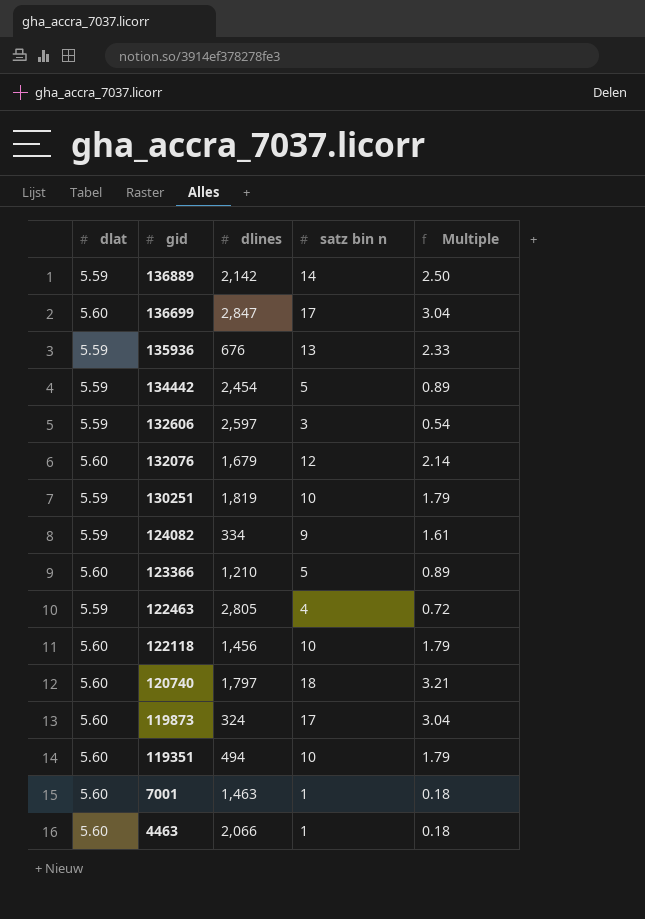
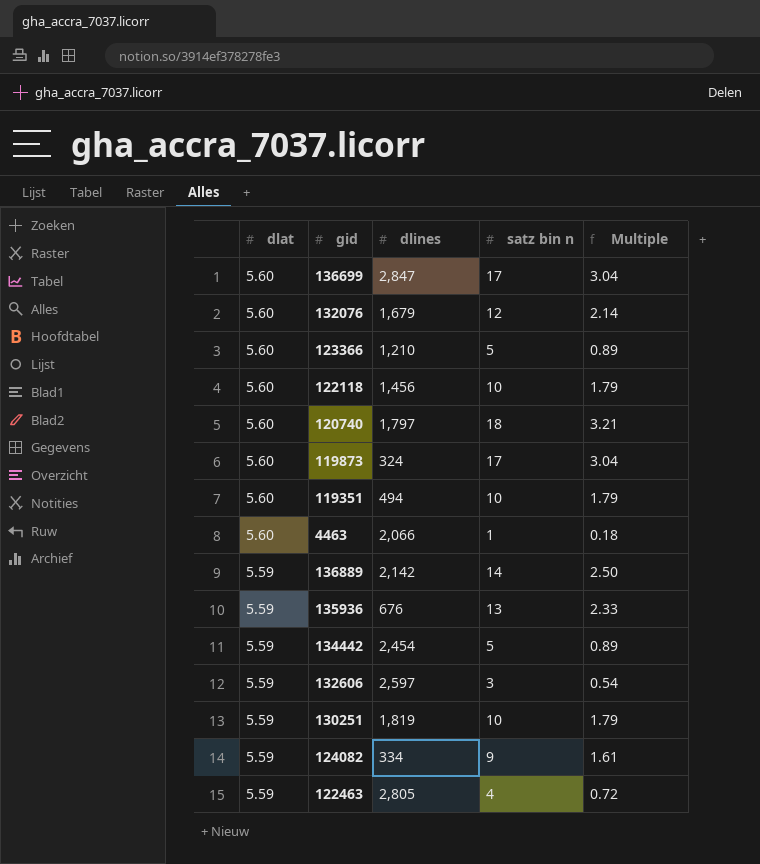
row order: gid descending -> dlat descending
row 7001: 5.60 | 1,463 | 1 | 0.18 -> none

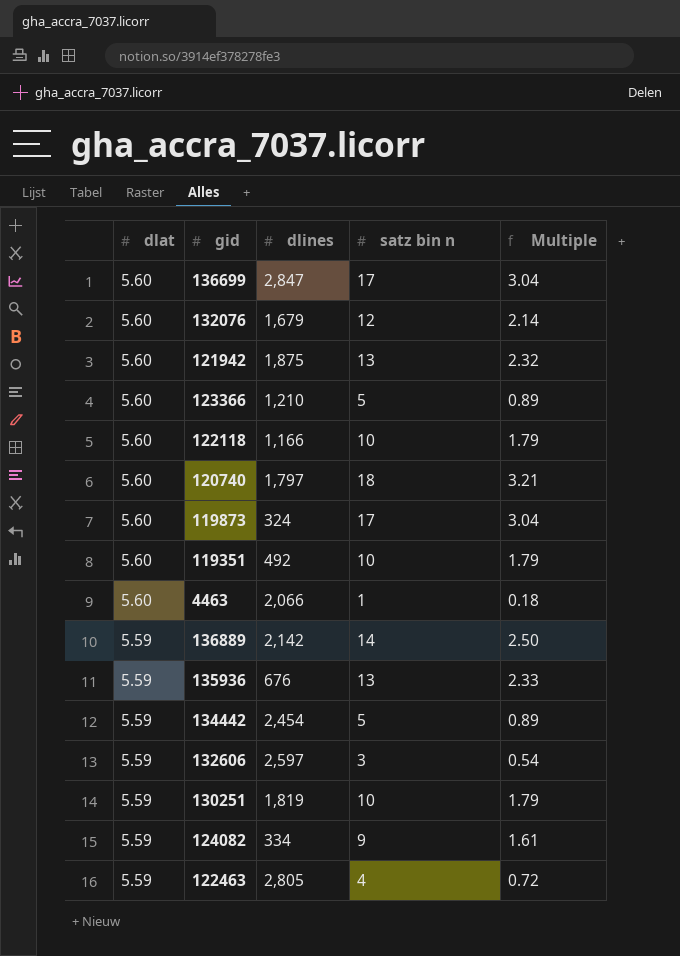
row 121942: none -> 5.60 | 1,875 | 13 | 2.32
122118 | dlines: 1,456 -> 1,166
119351 | dlines: 494 -> 492

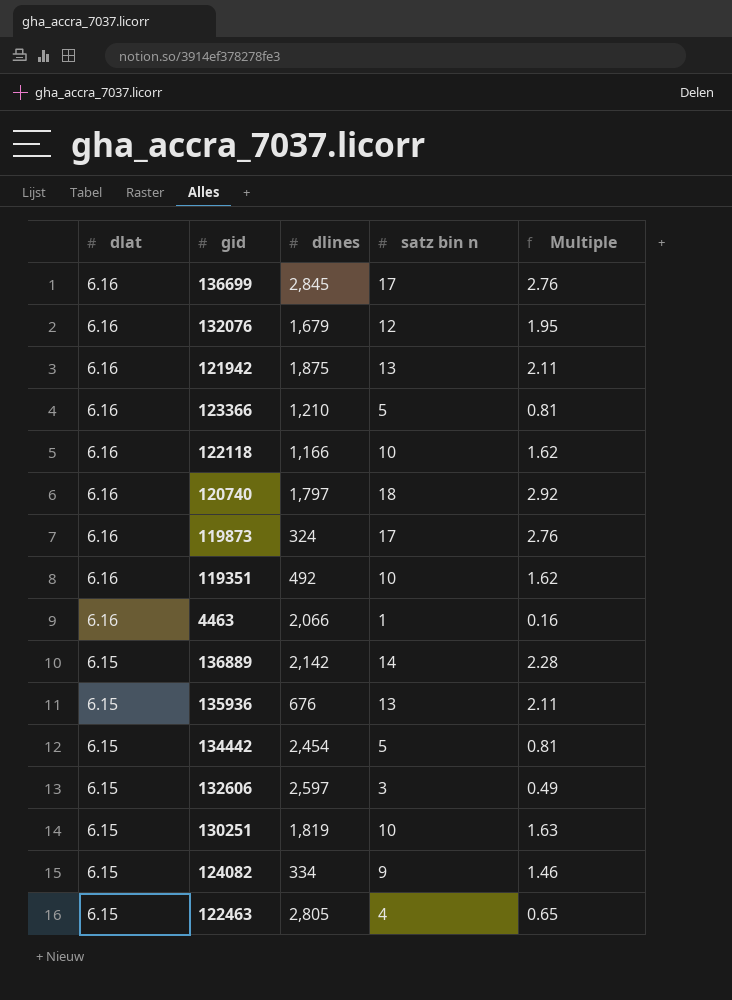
136699 | dlat: 5.60 -> 6.16
136699 | dlines: 2,847 -> 2,845
136699 | Multiple: 3.04 -> 2.76
132076 | dlat: 5.60 -> 6.16
132076 | Multiple: 2.14 -> 1.95
121942 | dlat: 5.60 -> 6.16
121942 | Multiple: 2.32 -> 2.11
123366 | dlat: 5.60 -> 6.16
123366 | Multiple: 0.89 -> 0.81
122118 | dlat: 5.60 -> 6.16
122118 | Multiple: 1.79 -> 1.62
120740 | dlat: 5.60 -> 6.16
120740 | Multiple: 3.21 -> 2.92
119873 | dlat: 5.60 -> 6.16
119873 | Multiple: 3.04 -> 2.76
119351 | dlat: 5.60 -> 6.16
119351 | Multiple: 1.79 -> 1.62
4463 | dlat: 5.60 -> 6.16
4463 | Multiple: 0.18 -> 0.16
136889 | dlat: 5.59 -> 6.15
136889 | Multiple: 2.50 -> 2.28
135936 | dlat: 5.59 -> 6.15
135936 | Multiple: 2.33 -> 2.11
134442 | dlat: 5.59 -> 6.15
134442 | Multiple: 0.89 -> 0.81
132606 | dlat: 5.59 -> 6.15
132606 | Multiple: 0.54 -> 0.49
130251 | dlat: 5.59 -> 6.15
130251 | Multiple: 1.79 -> 1.63
124082 | dlat: 5.59 -> 6.15
124082 | Multiple: 1.61 -> 1.46
122463 | dlat: 5.59 -> 6.15
122463 | Multiple: 0.72 -> 0.65

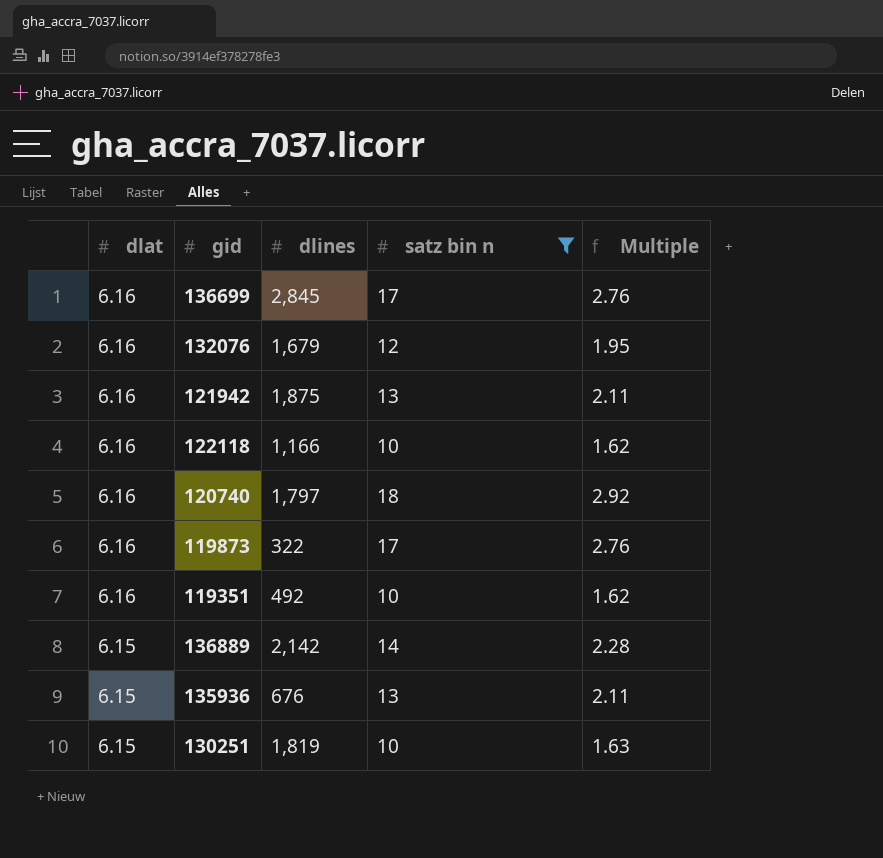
filter: none -> satz bin n >= 10
119873 | dlines: 324 -> 322

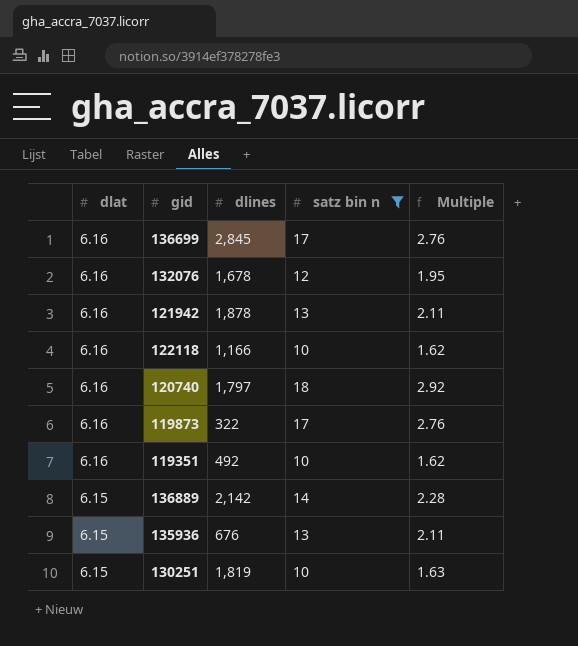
132076 | dlines: 1,679 -> 1,678
121942 | dlines: 1,875 -> 1,878

